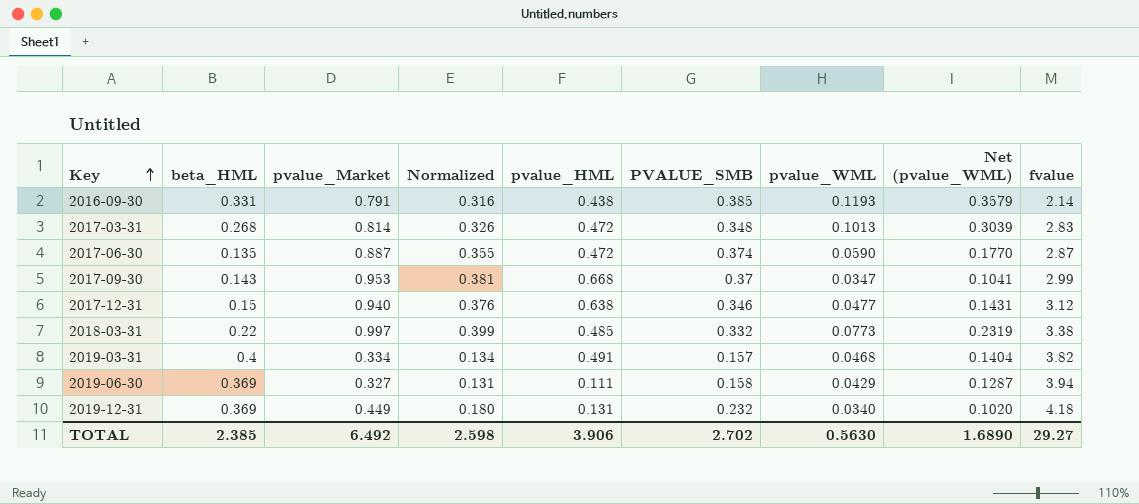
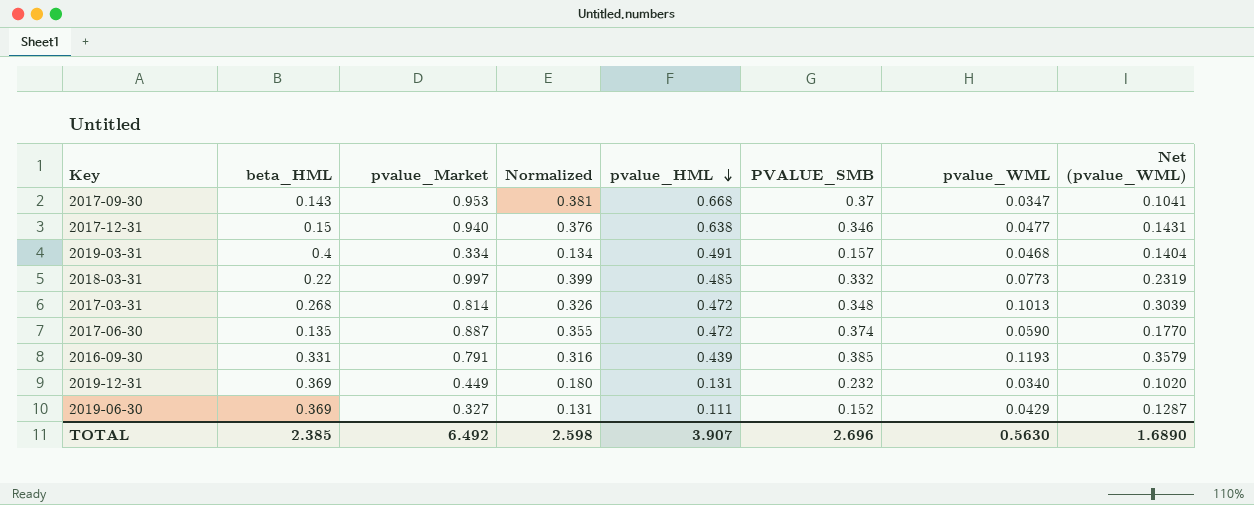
row order: Key ascending -> pvalue_HML descending
column fvalue | position: 9 -> none
2016-09-30 | pvalue_HML: 0.438 -> 0.439
2019-06-30 | PVALUE_SMB: 0.158 -> 0.152
TOTAL | pvalue_HML: 3.906 -> 3.907
TOTAL | PVALUE_SMB: 2.702 -> 2.696

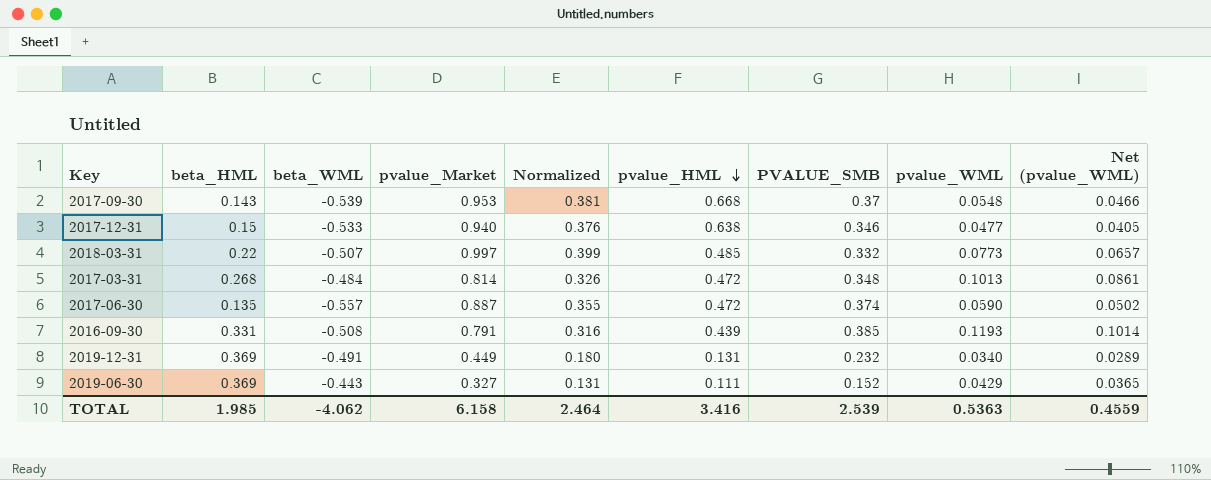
column beta_WML | position: none -> 3
column Net (pvalue_WML) | formula: [pvalue_WML] * 3 -> [pvalue_WML] * 0.85
row 2019-03-31: 0.4 | 0.334 | 0.134 | 0.491 | 0.157 | 0.0468 | 0.1404 -> none
2017-09-30 | pvalue_WML: 0.0347 -> 0.0548
TOTAL | beta_HML: 2.385 -> 1.985
TOTAL | pvalue_Market: 6.492 -> 6.158
TOTAL | Normalized: 2.598 -> 2.464
TOTAL | pvalue_HML: 3.907 -> 3.416
TOTAL | PVALUE_SMB: 2.696 -> 2.539
TOTAL | pvalue_WML: 0.5630 -> 0.5363
TOTAL | Net (pvalue_WML): 1.6890 -> 0.4559

